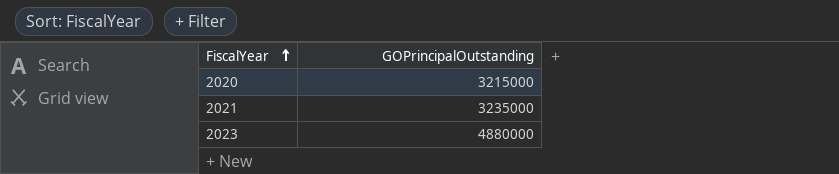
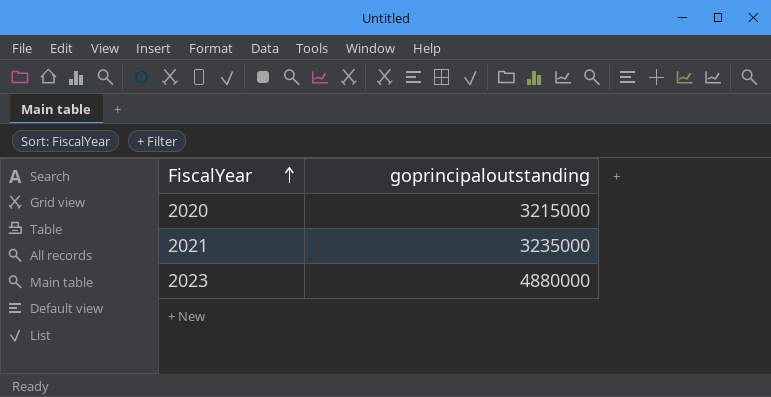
column name: GOPrincipalOutstanding -> goprincipaloutstanding

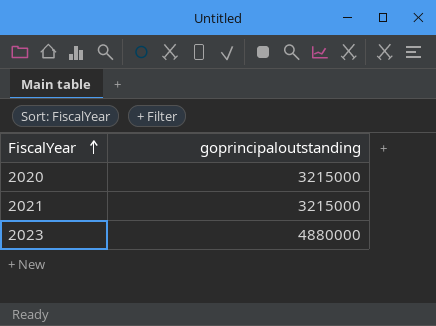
2021 | goprincipaloutstanding: 3235000 -> 3215000

